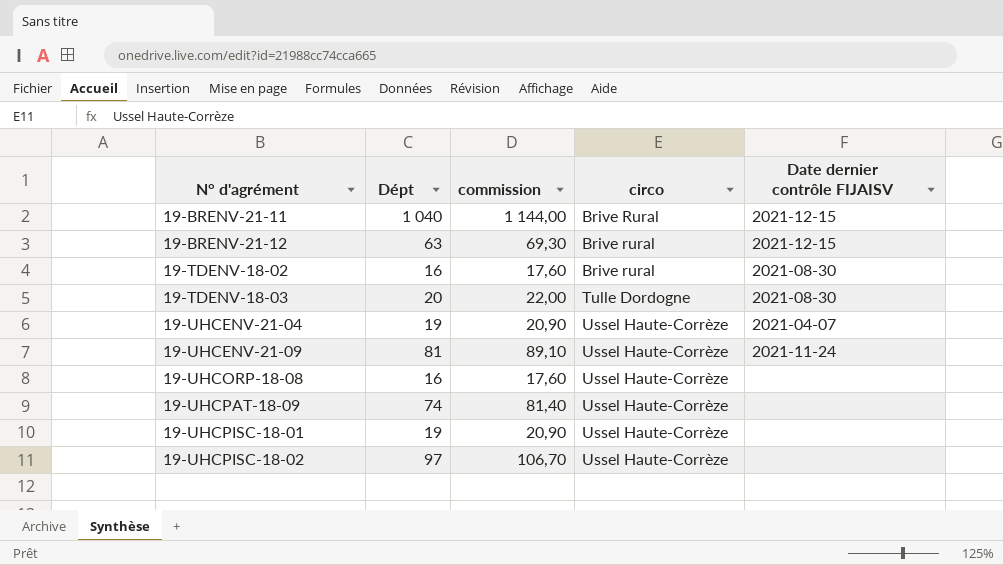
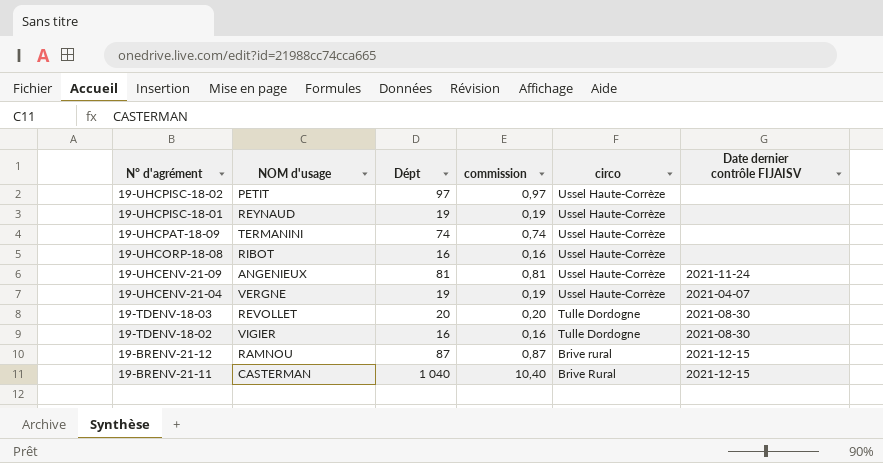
row order: N° d'agrément ascending -> N° d'agrément descending
column NOM d'usage | position: none -> 2
column commission | formula: [Dépt] * 1,1 -> [Dépt] * 0,01
19-TDENV-18-02 | circo: Brive rural -> Tulle Dordogne
19-BRENV-21-12 | Dépt: 63 -> 87

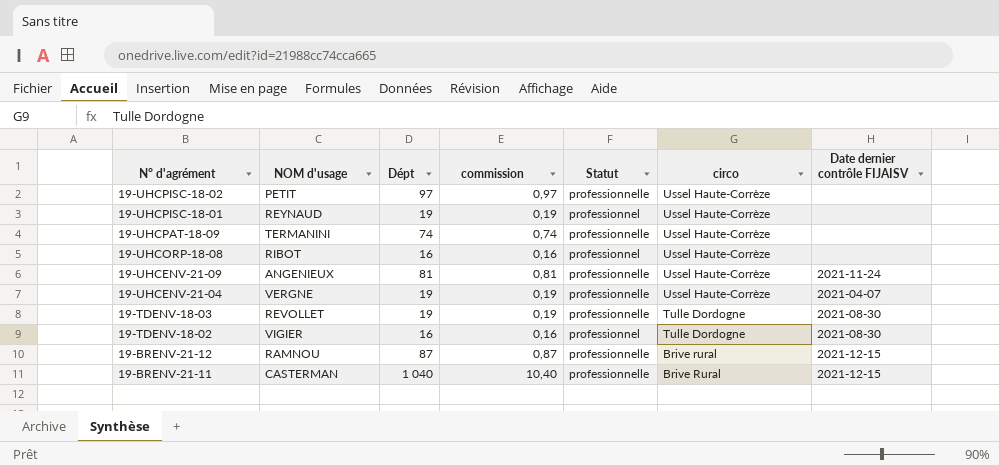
column Statut | position: none -> 5
19-TDENV-18-03 | Dépt: 20 -> 19
19-TDENV-18-03 | commission: 0,20 -> 0,19

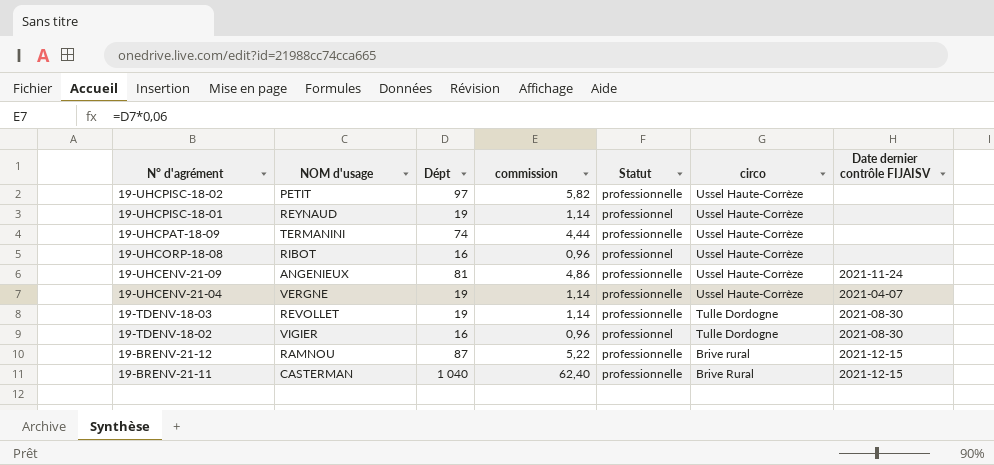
column commission | formula: [Dépt] * 0,01 -> [Dépt] * 0,06

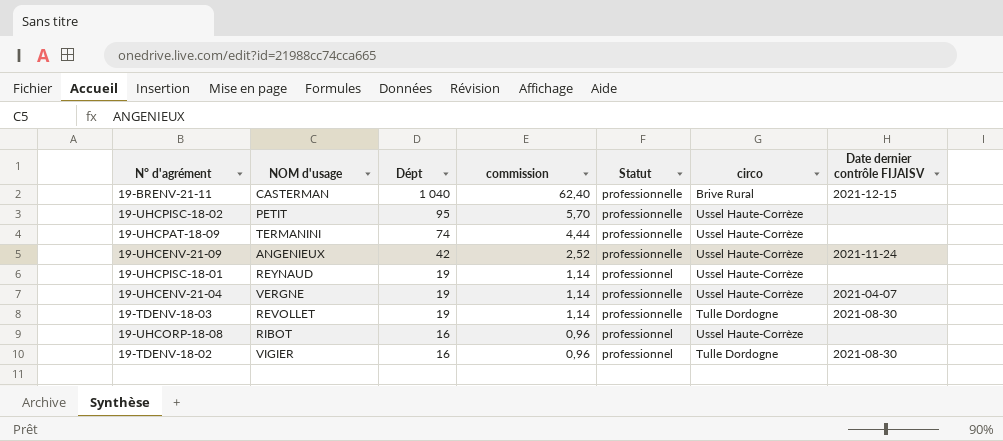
row order: N° d'agrément descending -> Dépt descending
row 19-BRENV-21-12: RAMNOU | 87 | 5,22 | professionnelle | Brive rural | 2021-12-15 -> none
19-UHCPISC-18-02 | Dépt: 97 -> 95
19-UHCPISC-18-02 | commission: 5,82 -> 5,70
19-UHCENV-21-09 | Dépt: 81 -> 42
19-UHCENV-21-09 | commission: 4,86 -> 2,52

